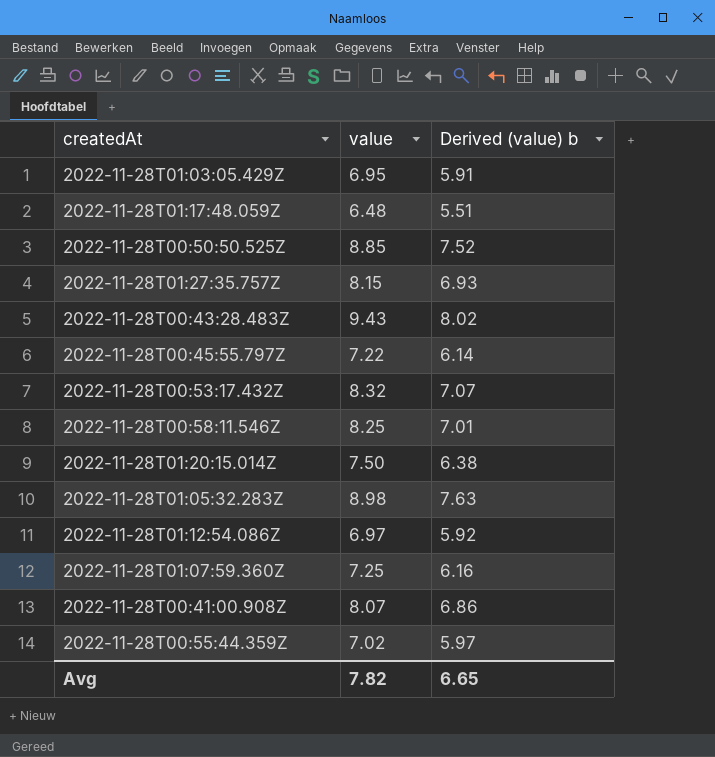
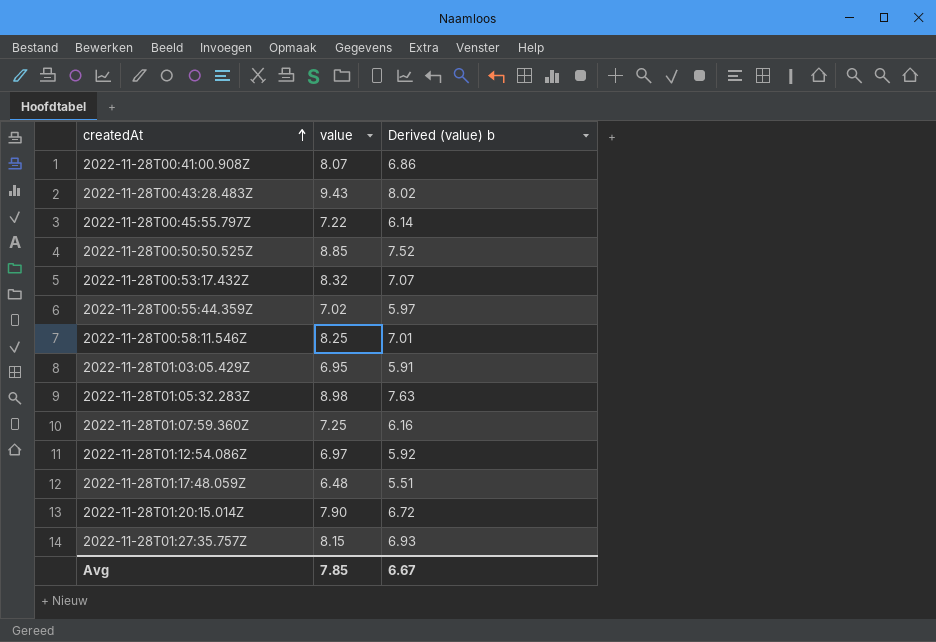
row order: none -> createdAt ascending
2022-11-28T01:20:15.014Z | value: 7.50 -> 7.90
2022-11-28T01:20:15.014Z | Derived (value) b: 6.38 -> 6.72
Avg | value: 7.82 -> 7.85
Avg | Derived (value) b: 6.65 -> 6.67

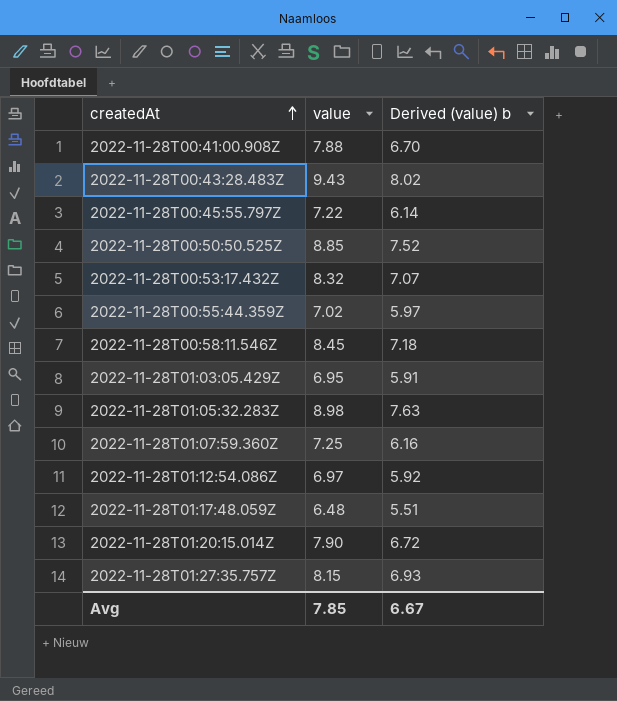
2022-11-28T00:41:00.908Z | value: 8.07 -> 7.88
2022-11-28T00:41:00.908Z | Derived (value) b: 6.86 -> 6.70
2022-11-28T00:58:11.546Z | value: 8.25 -> 8.45
2022-11-28T00:58:11.546Z | Derived (value) b: 7.01 -> 7.18

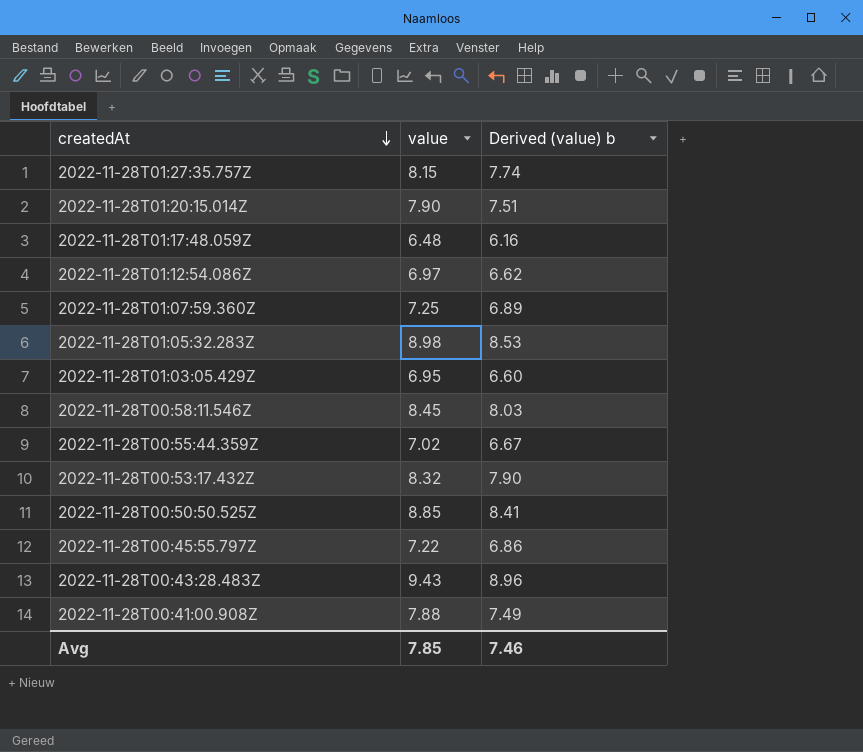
row order: createdAt ascending -> createdAt descending
column Derived (value) b | formula: [value] * 0.85 -> [value] * 0.95
Avg | Derived (value) b: 6.67 -> 7.46

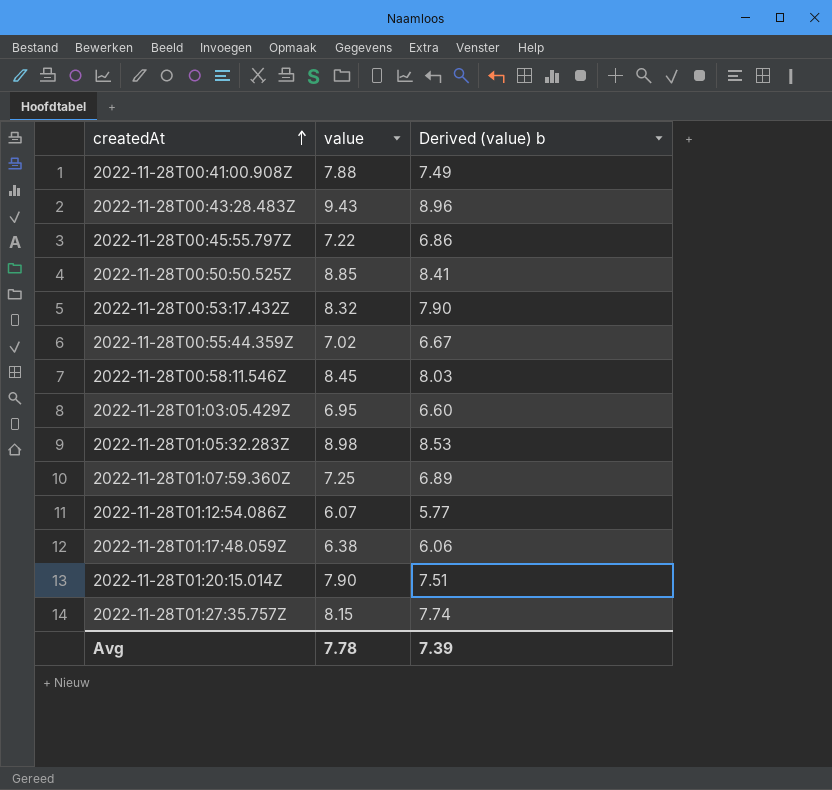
row order: createdAt descending -> createdAt ascending
2022-11-28T01:12:54.086Z | value: 6.97 -> 6.07
2022-11-28T01:12:54.086Z | Derived (value) b: 6.62 -> 5.77
2022-11-28T01:17:48.059Z | value: 6.48 -> 6.38
2022-11-28T01:17:48.059Z | Derived (value) b: 6.16 -> 6.06
Avg | value: 7.85 -> 7.78
Avg | Derived (value) b: 7.46 -> 7.39

